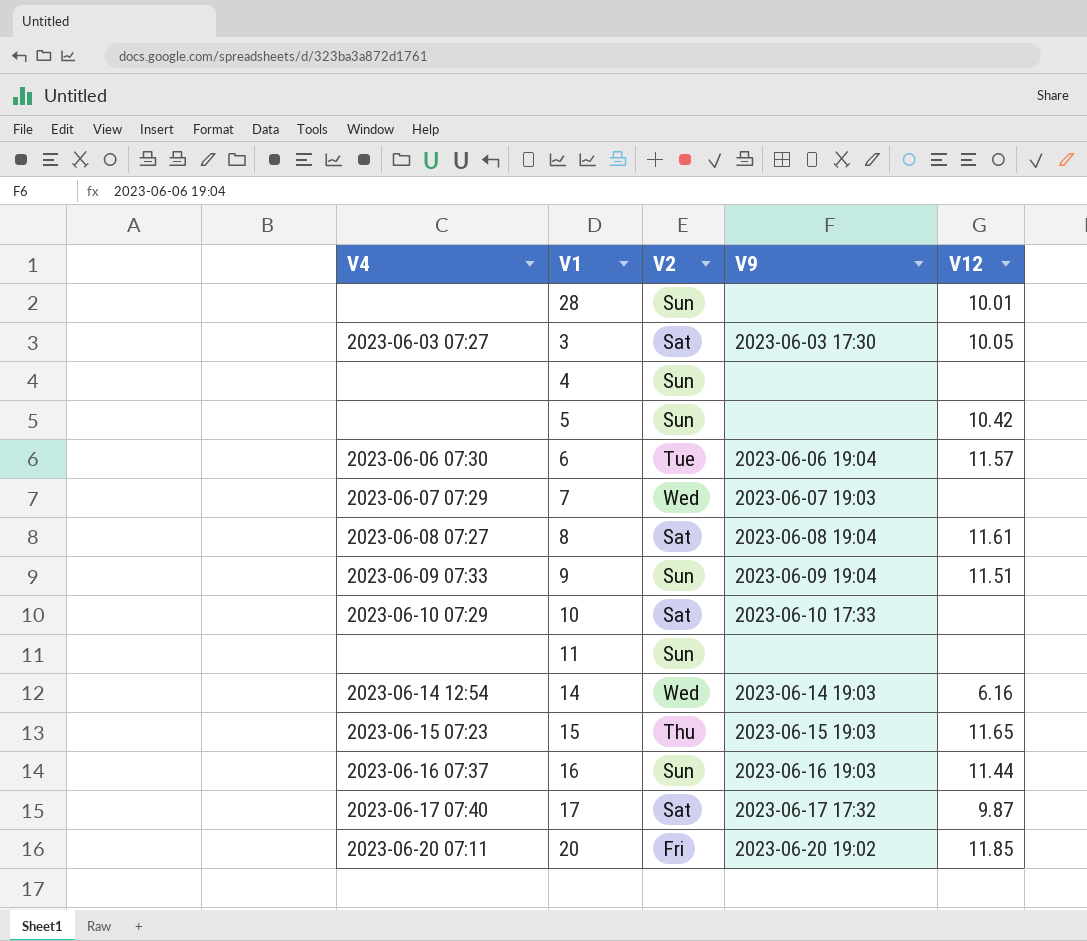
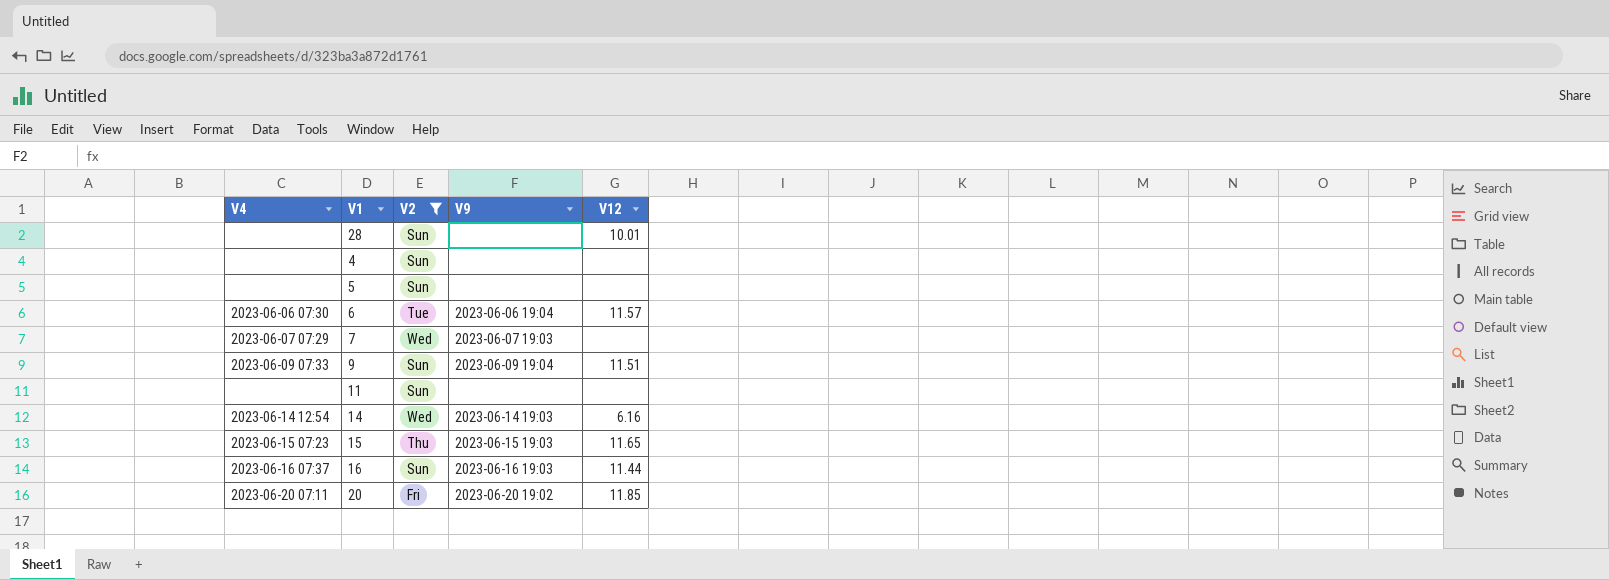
filter: none -> V2 != Sat
5 | V12: 10.42 -> none

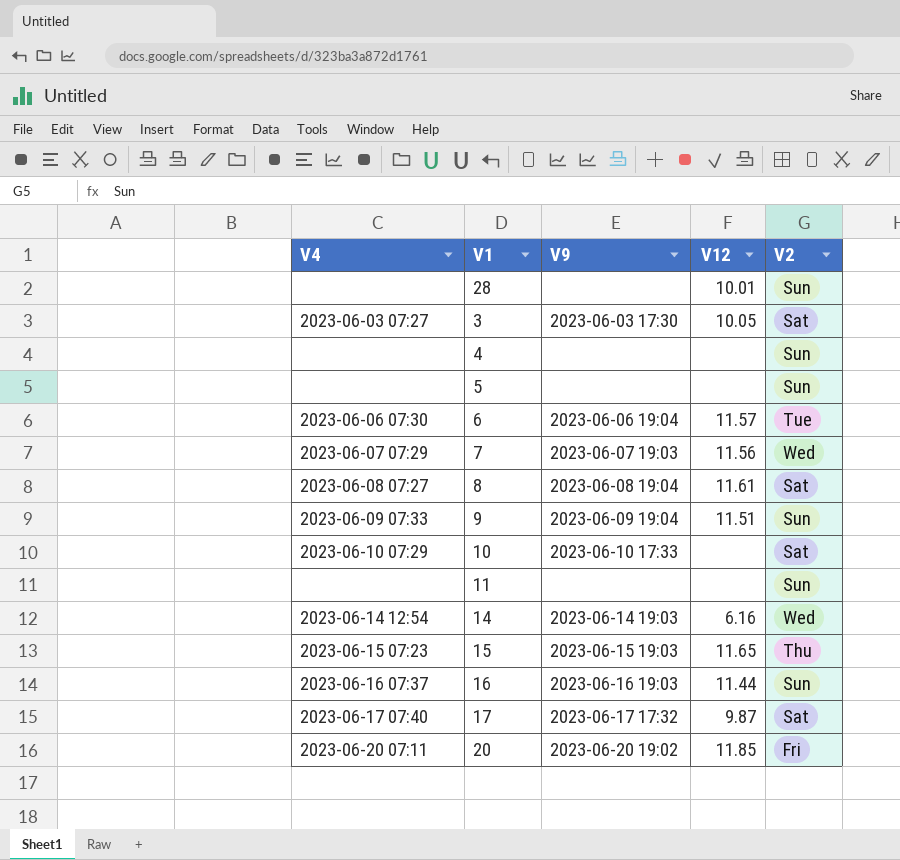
filter: V2 != Sat -> none
column V2 | position: 3 -> 5
7 | V12: none -> 11.56

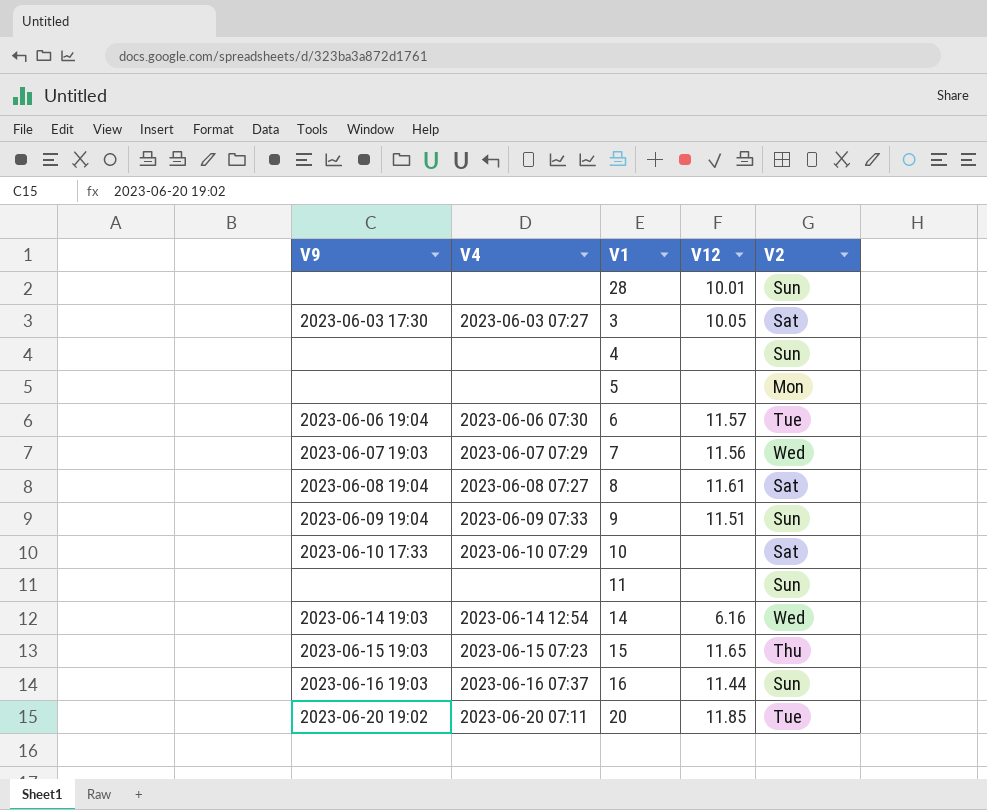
column V9 | position: 3 -> 1
row 17: 2023-06-17 07:40 | 2023-06-17 17:32 | 9.87 | Sat -> none
5 | V2: Sun -> Mon
20 | V2: Fri -> Tue

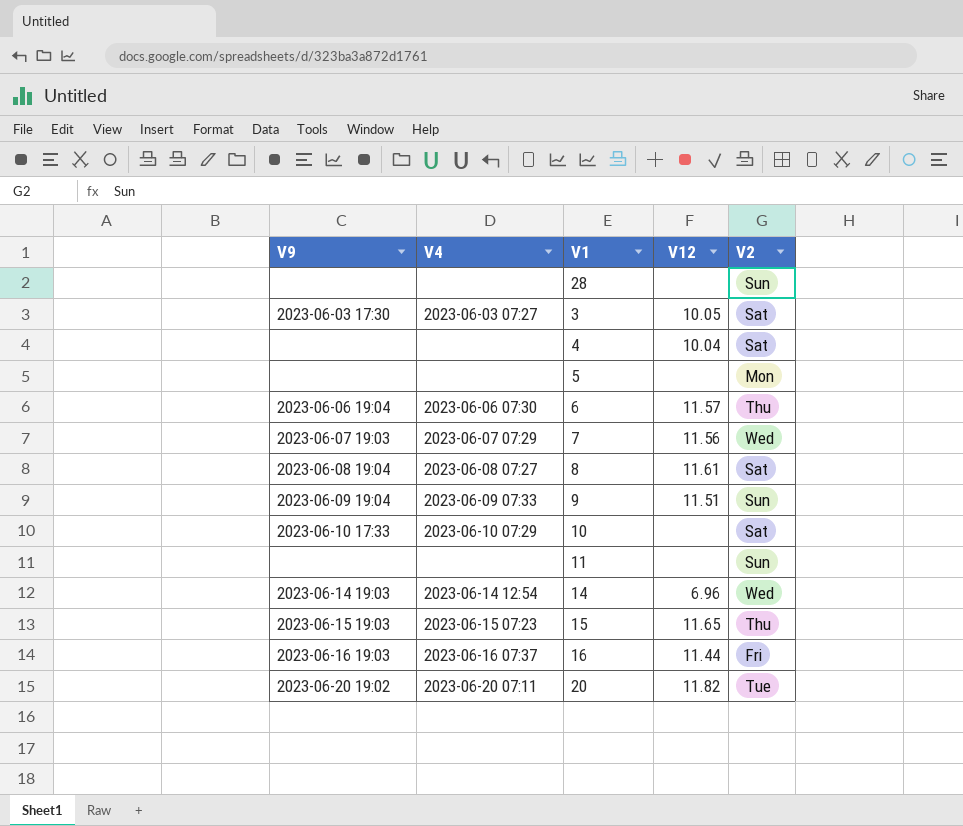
28 | V12: 10.01 -> none
4 | V12: none -> 10.04
4 | V2: Sun -> Sat
6 | V2: Tue -> Thu
14 | V12: 6.16 -> 6.96
16 | V2: Sun -> Fri
20 | V12: 11.85 -> 11.82

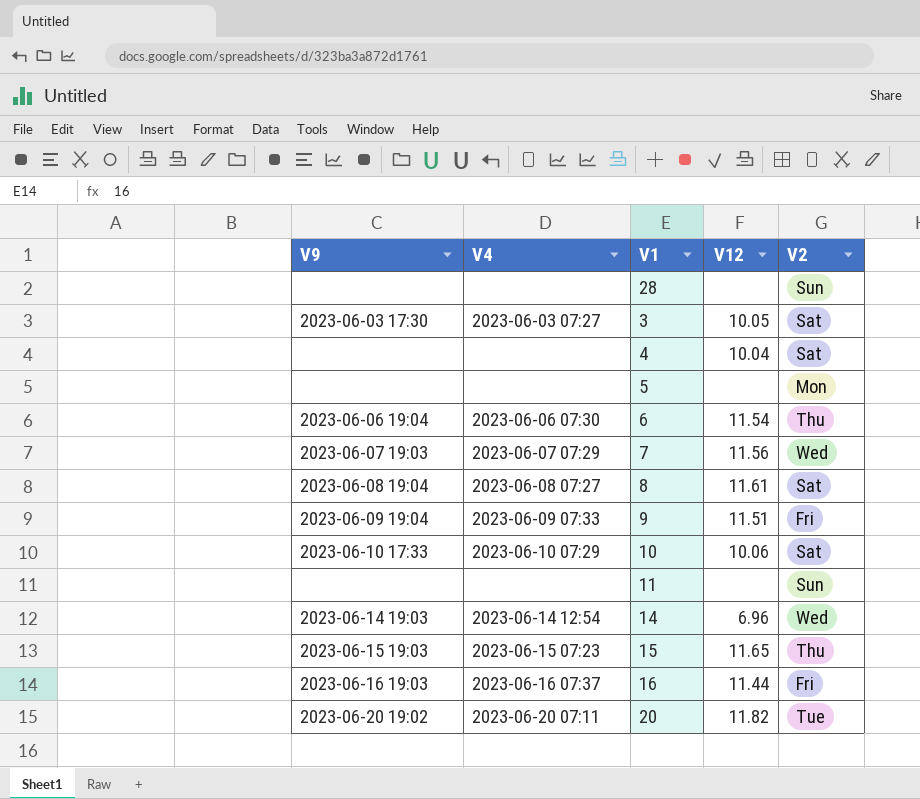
6 | V12: 11.57 -> 11.54
9 | V2: Sun -> Fri
10 | V12: none -> 10.06

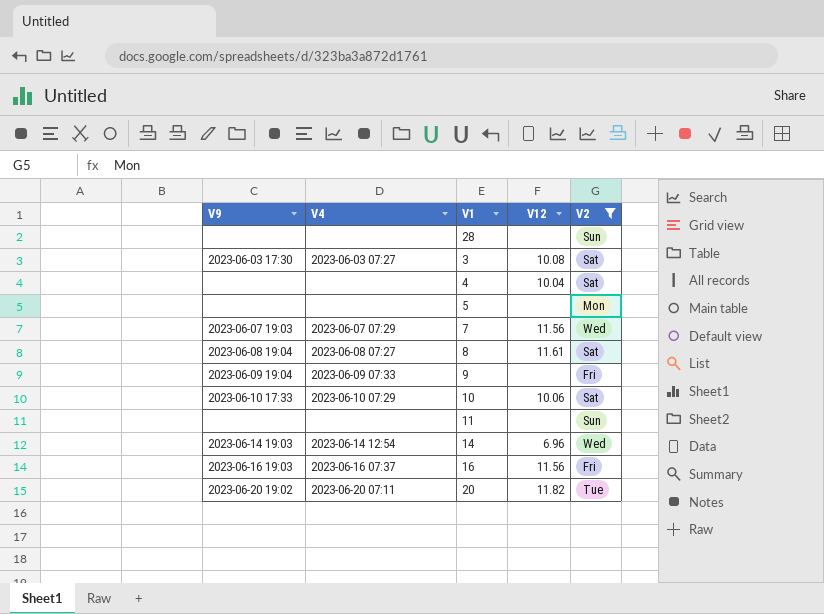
filter: none -> V2 != Thu
3 | V12: 10.05 -> 10.08
9 | V12: 11.51 -> none
16 | V12: 11.44 -> 11.56

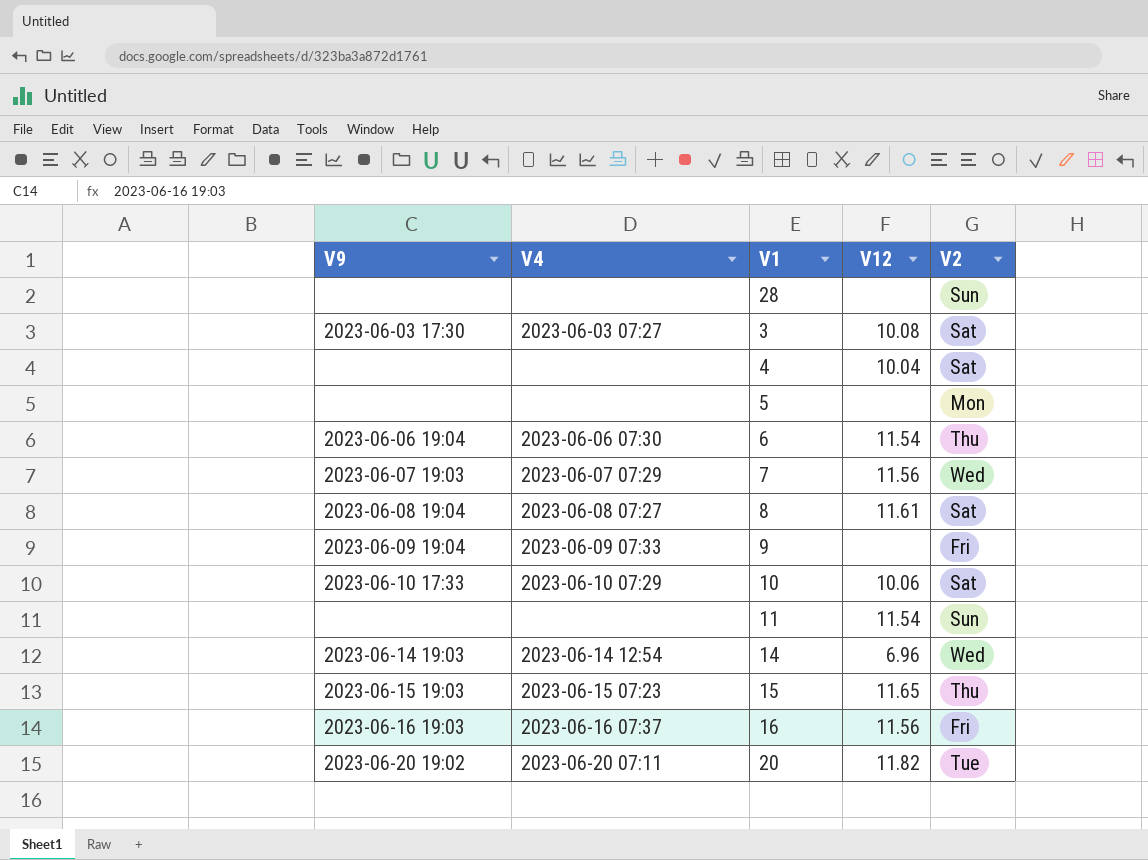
filter: V2 != Thu -> none
11 | V12: none -> 11.54

